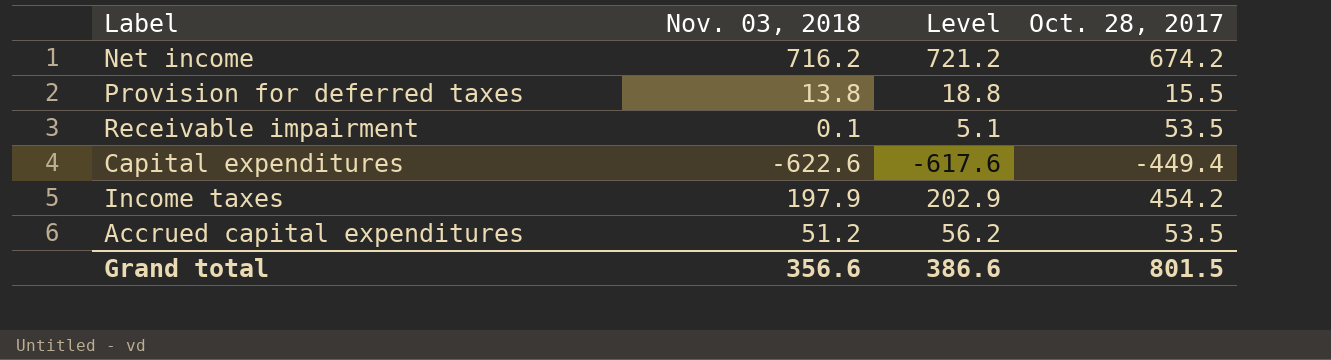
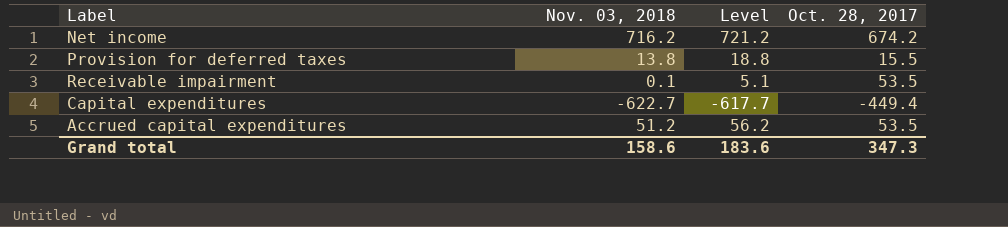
row Income taxes: 197.9 | 202.9 | 454.2 -> none
Capital expenditures | Nov. 03, 2018: -622.6 -> -622.7
Capital expenditures | Level: -617.6 -> -617.7
Grand total | Nov. 03, 2018: 356.6 -> 158.6
Grand total | Level: 386.6 -> 183.6
Grand total | Oct. 28, 2017: 801.5 -> 347.3

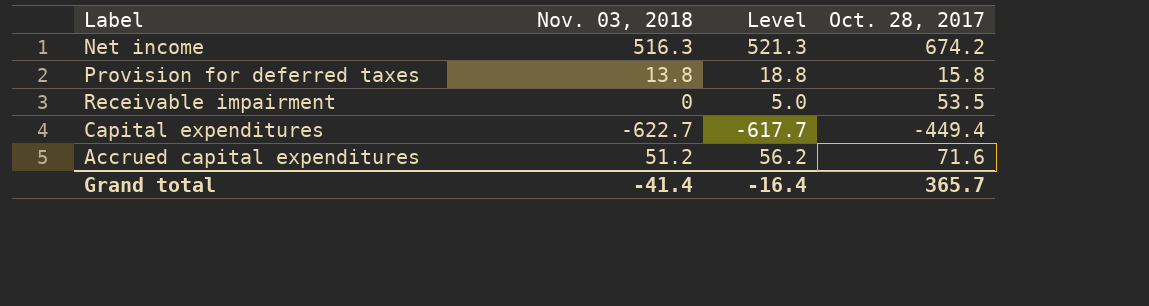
Net income | Nov. 03, 2018: 716.2 -> 516.3
Net income | Level: 721.2 -> 521.3
Provision for deferred taxes | Oct. 28, 2017: 15.5 -> 15.8
Receivable impairment | Nov. 03, 2018: 0.1 -> 0
Receivable impairment | Level: 5.1 -> 5.0
Accrued capital expenditures | Oct. 28, 2017: 53.5 -> 71.6
Grand total | Nov. 03, 2018: 158.6 -> -41.4
Grand total | Level: 183.6 -> -16.4
Grand total | Oct. 28, 2017: 347.3 -> 365.7

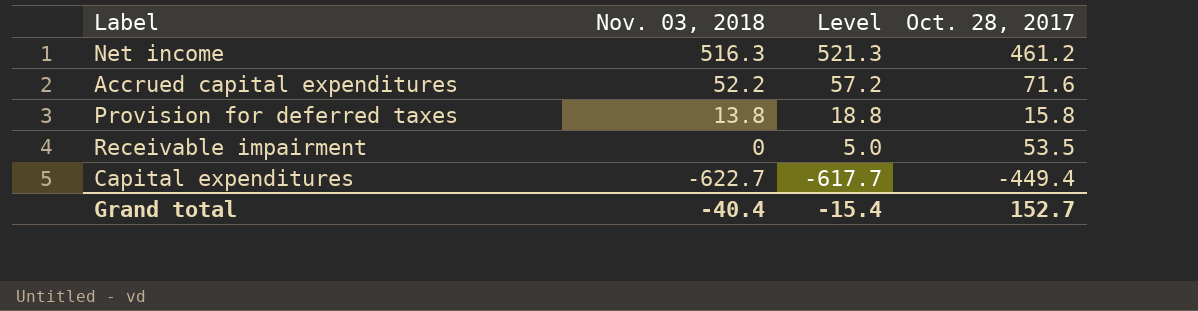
row order: none -> Nov. 03, 2018 descending
Net income | Oct. 28, 2017: 674.2 -> 461.2
Accrued capital expenditures | Nov. 03, 2018: 51.2 -> 52.2
Accrued capital expenditures | Level: 56.2 -> 57.2
Grand total | Nov. 03, 2018: -41.4 -> -40.4
Grand total | Level: -16.4 -> -15.4
Grand total | Oct. 28, 2017: 365.7 -> 152.7

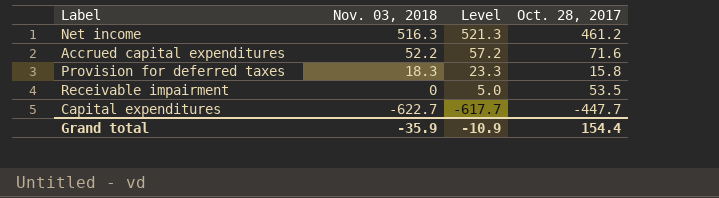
Provision for deferred taxes | Nov. 03, 2018: 13.8 -> 18.3
Provision for deferred taxes | Level: 18.8 -> 23.3
Capital expenditures | Oct. 28, 2017: -449.4 -> -447.7
Grand total | Nov. 03, 2018: -40.4 -> -35.9
Grand total | Level: -15.4 -> -10.9
Grand total | Oct. 28, 2017: 152.7 -> 154.4

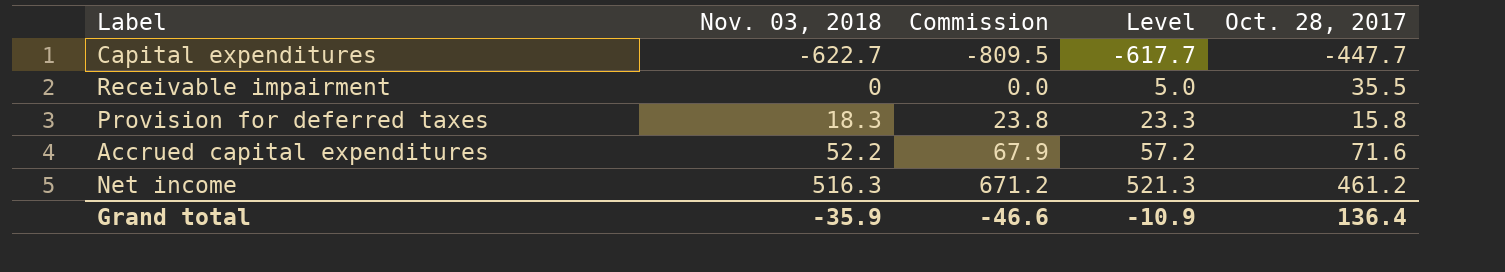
row order: Nov. 03, 2018 descending -> Nov. 03, 2018 ascending
column Commission | formula: none -> [Nov. 03, 2018] * 1.3
Receivable impairment | Oct. 28, 2017: 53.5 -> 35.5
Grand total | Oct. 28, 2017: 154.4 -> 136.4

